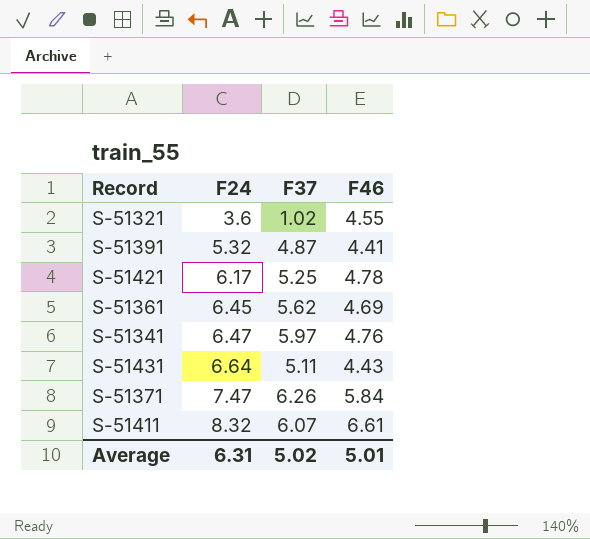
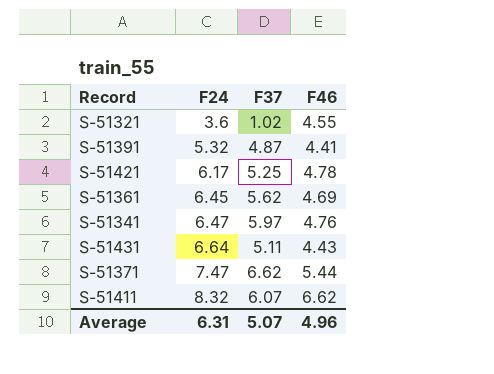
S-51371 | F37: 6.26 -> 6.62
S-51371 | F46: 5.84 -> 5.44
S-51411 | F46: 6.61 -> 6.62
Average | F37: 5.02 -> 5.07
Average | F46: 5.01 -> 4.96

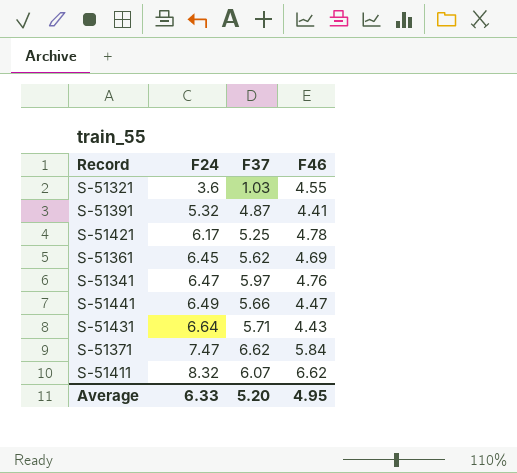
S-51321 | F37: 1.02 -> 1.03
row S-51441: none -> 6.49 | 5.66 | 4.47
S-51431 | F37: 5.11 -> 5.71
S-51371 | F46: 5.44 -> 5.84
Average | F24: 6.31 -> 6.33
Average | F37: 5.07 -> 5.20
Average | F46: 4.96 -> 4.95

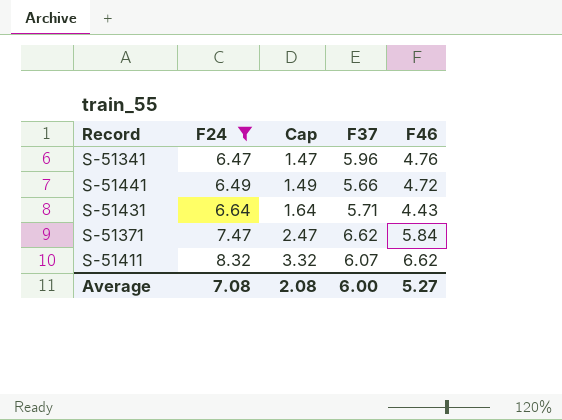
filter: none -> F24 >= 6.47
column Cap | formula: none -> [F24] - 5
S-51341 | F37: 5.97 -> 5.96
S-51441 | F46: 4.47 -> 4.72
Average | F24: 6.33 -> 7.08
Average | F37: 5.20 -> 6.00
Average | F46: 4.95 -> 5.27

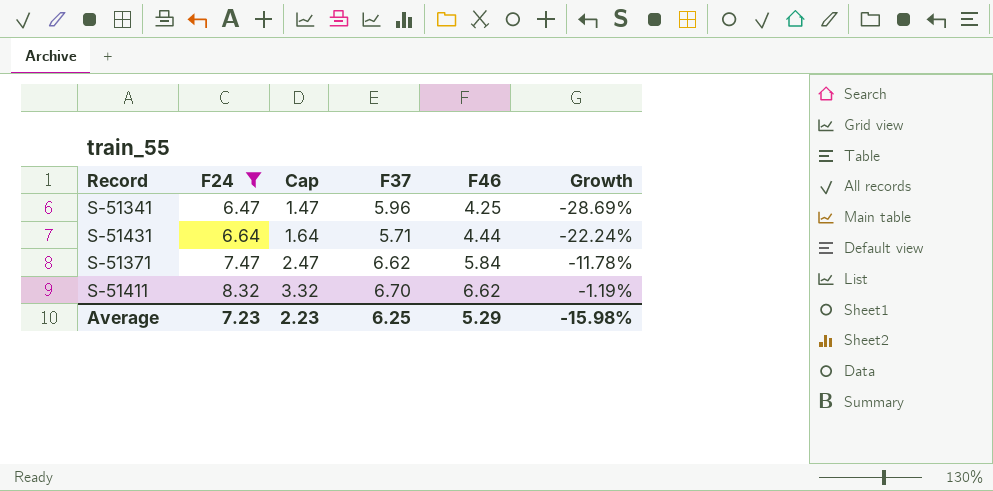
column Growth | formula: none -> ([F46] - [F37]) / [F37]
row S-51441: 6.49 | 1.49 | 5.66 | 4.72 -> none
S-51341 | F46: 4.76 -> 4.25
S-51431 | F46: 4.43 -> 4.44
S-51411 | F37: 6.07 -> 6.70
Average | F24: 7.08 -> 7.23
Average | Cap: 2.08 -> 2.23
Average | F37: 6.00 -> 6.25
Average | F46: 5.27 -> 5.29

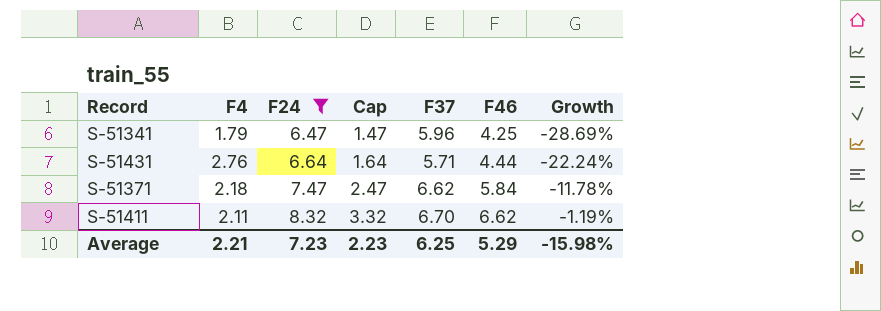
column F4 | position: none -> 2

